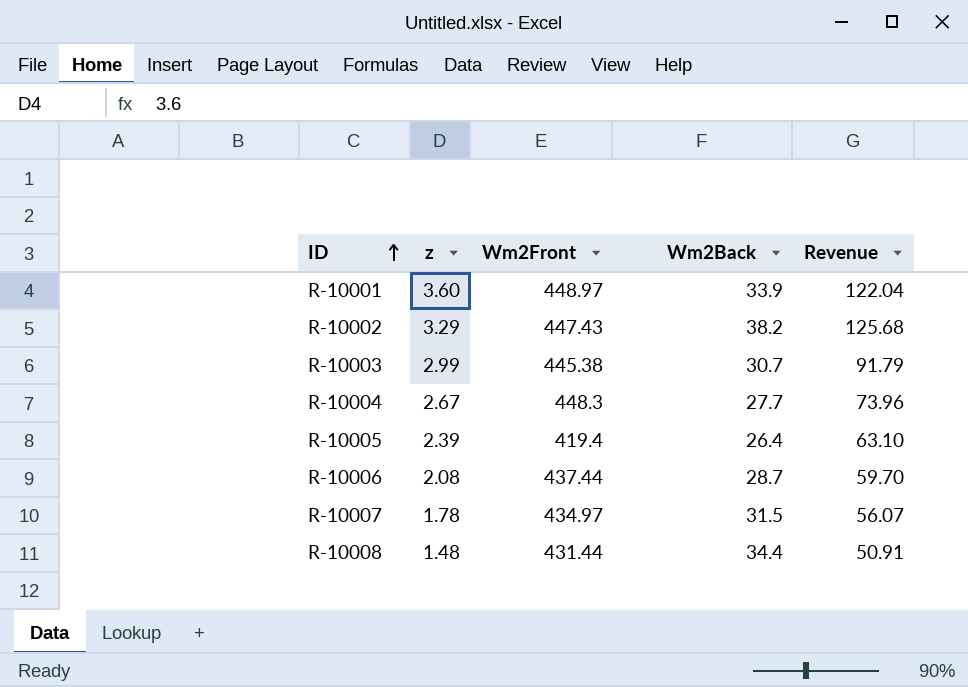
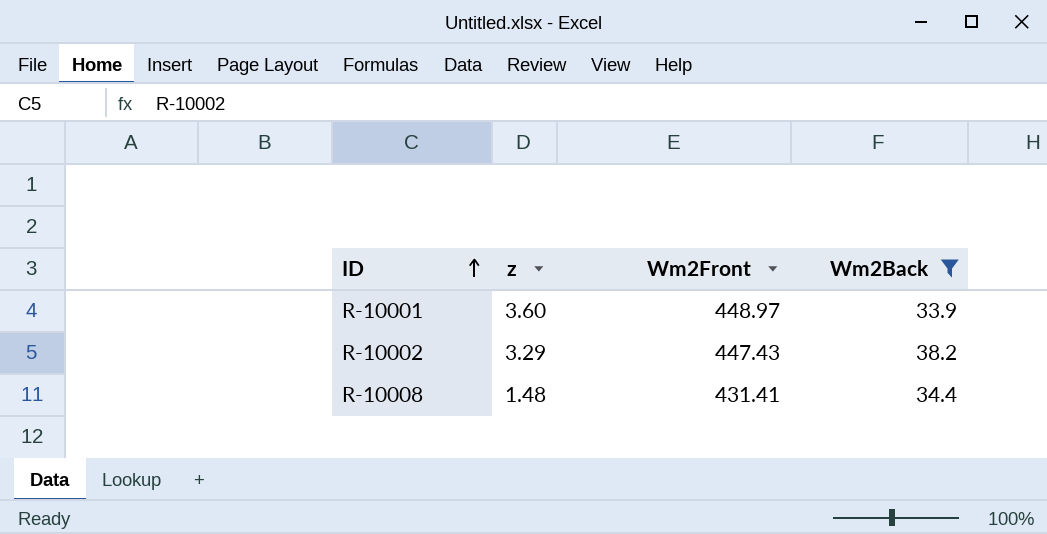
filter: none -> Wm2Back >= 33.9
column Revenue | formula: [z] * [Wm2Back] -> none
R-10008 | Wm2Front: 431.44 -> 431.41

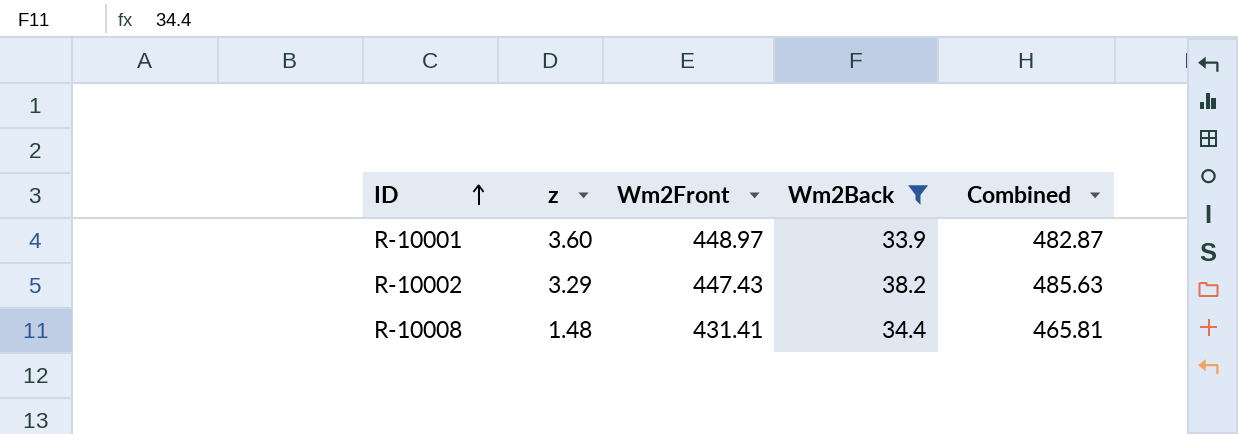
column Combined | formula: none -> [Wm2Front] + [Wm2Back]

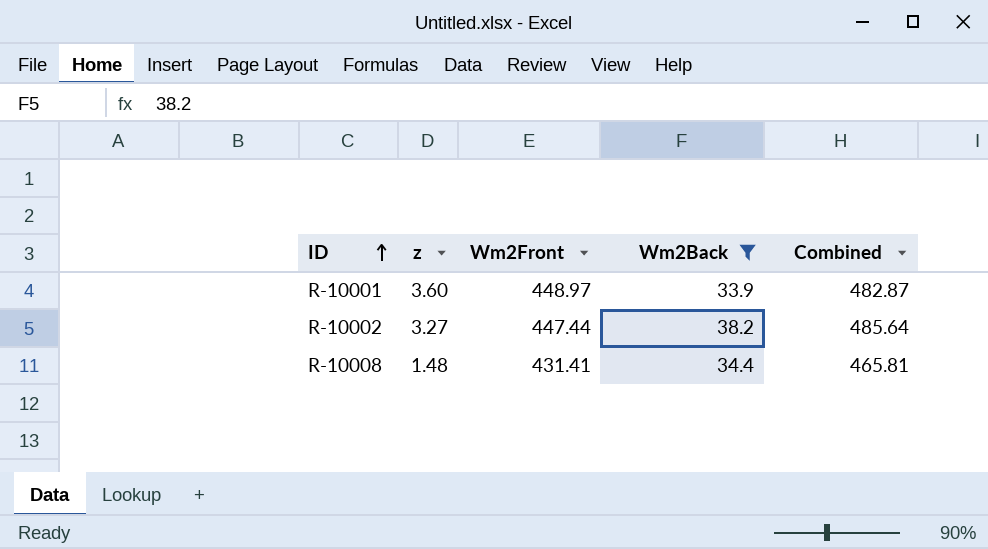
R-10002 | z: 3.29 -> 3.27
R-10002 | Wm2Front: 447.43 -> 447.44
R-10002 | Combined: 485.63 -> 485.64

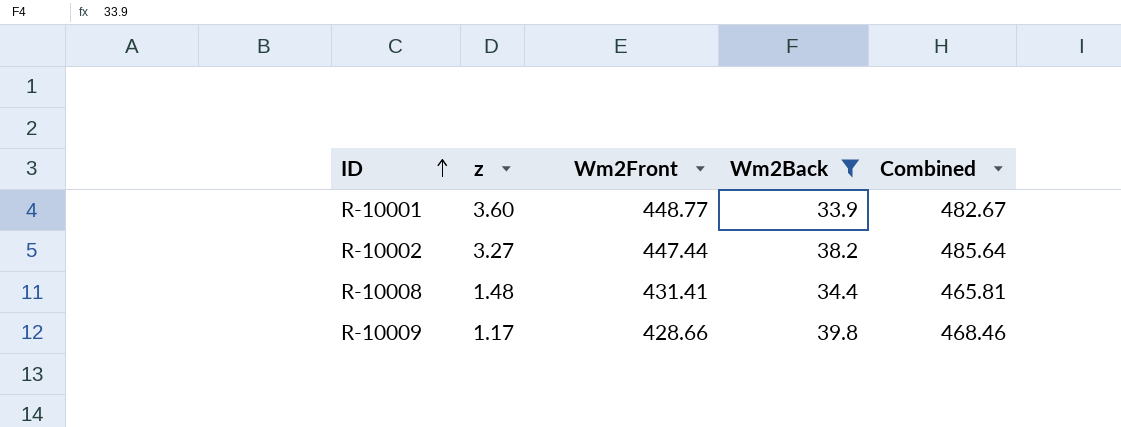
R-10001 | Wm2Front: 448.97 -> 448.77
R-10001 | Combined: 482.87 -> 482.67
row R-10009: none -> 1.17 | 428.66 | 39.8 | 468.46

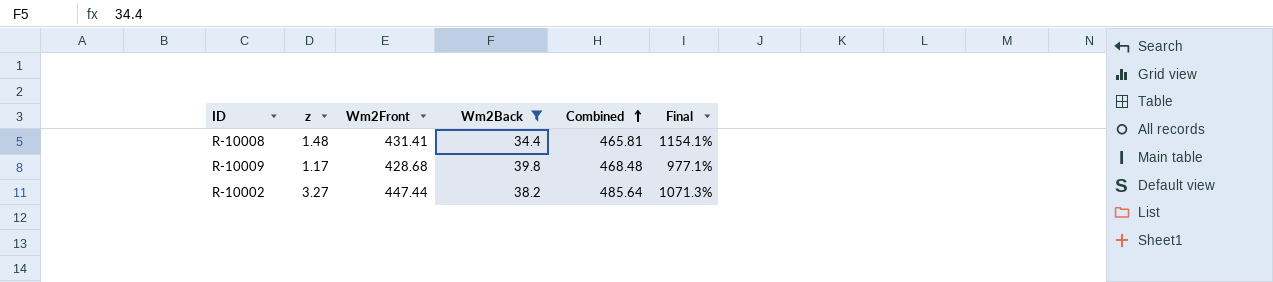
row order: ID ascending -> Combined ascending
column Final | formula: none -> ([Wm2Front] - [Wm2Back]) / [Wm2Back]
row R-10001: 3.60 | 448.77 | 33.9 | 482.67 -> none
R-10009 | Wm2Front: 428.66 -> 428.68
R-10009 | Combined: 468.46 -> 468.48

